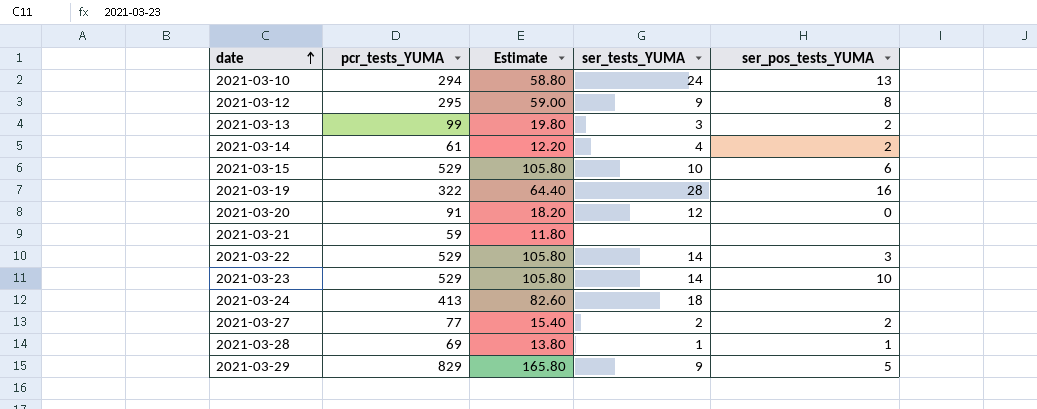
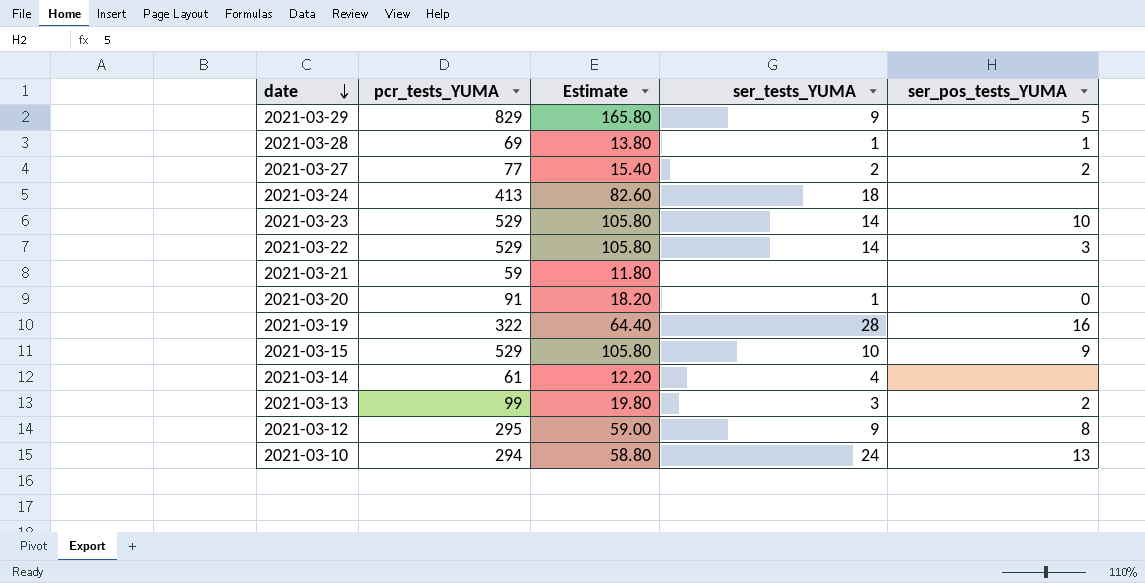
row order: date ascending -> date descending
2021-03-20 | ser_tests_YUMA: 12 -> 1
2021-03-15 | ser_pos_tests_YUMA: 6 -> 9
2021-03-14 | ser_pos_tests_YUMA: 2 -> none

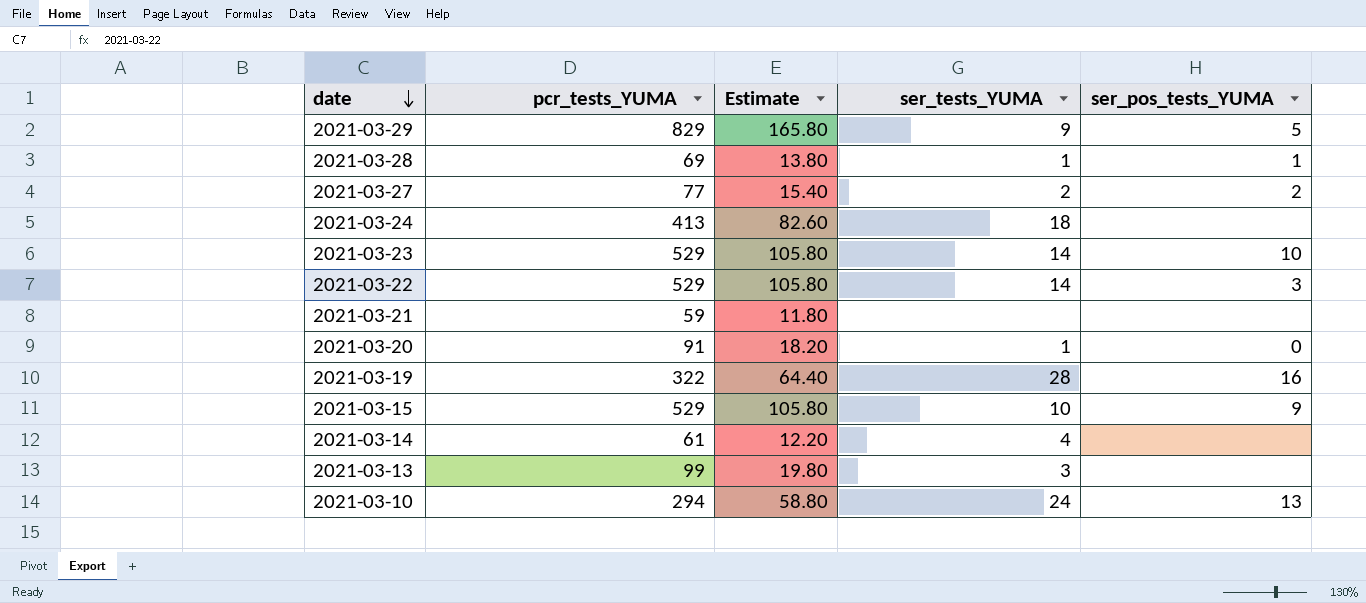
row 2021-03-12: 295 | 59.00 | 9 | 8 -> none
2021-03-13 | ser_pos_tests_YUMA: 2 -> none

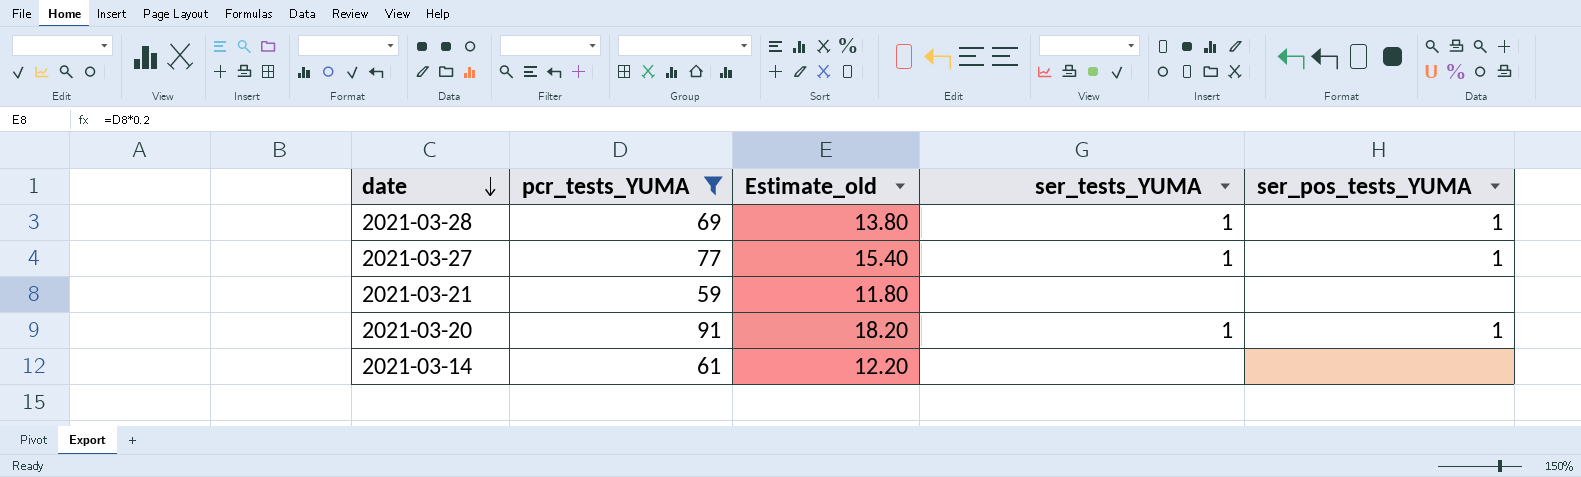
filter: none -> pcr_tests_YUMA <= 91
column name: Estimate -> Estimate_old
2021-03-27 | ser_tests_YUMA: 2 -> 1
2021-03-27 | ser_pos_tests_YUMA: 2 -> 1
2021-03-20 | ser_pos_tests_YUMA: 0 -> 1
2021-03-14 | ser_tests_YUMA: 4 -> none

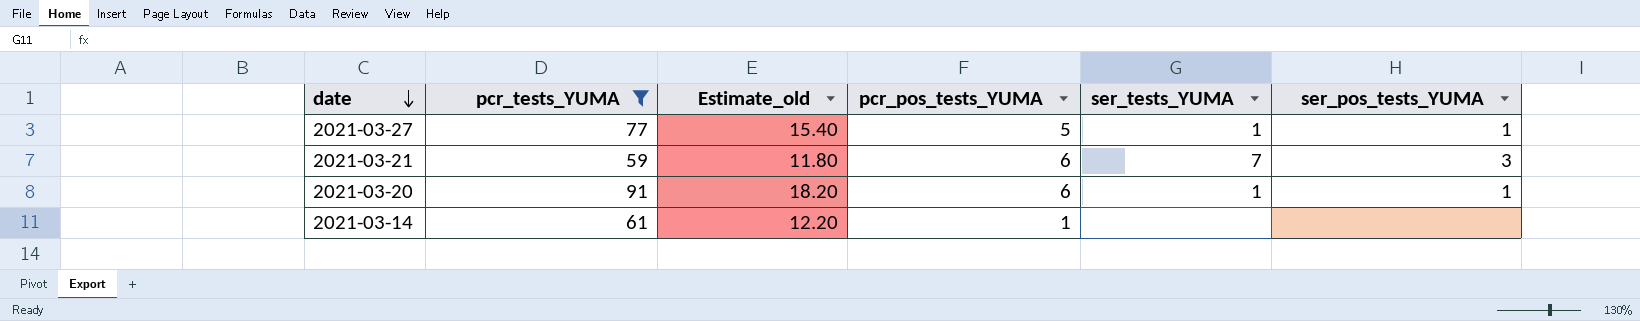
column pcr_pos_tests_YUMA | position: none -> 4
row 2021-03-28: 69 | 13.80 | 1 | 1 -> none
2021-03-21 | ser_tests_YUMA: none -> 7
2021-03-21 | ser_pos_tests_YUMA: none -> 3

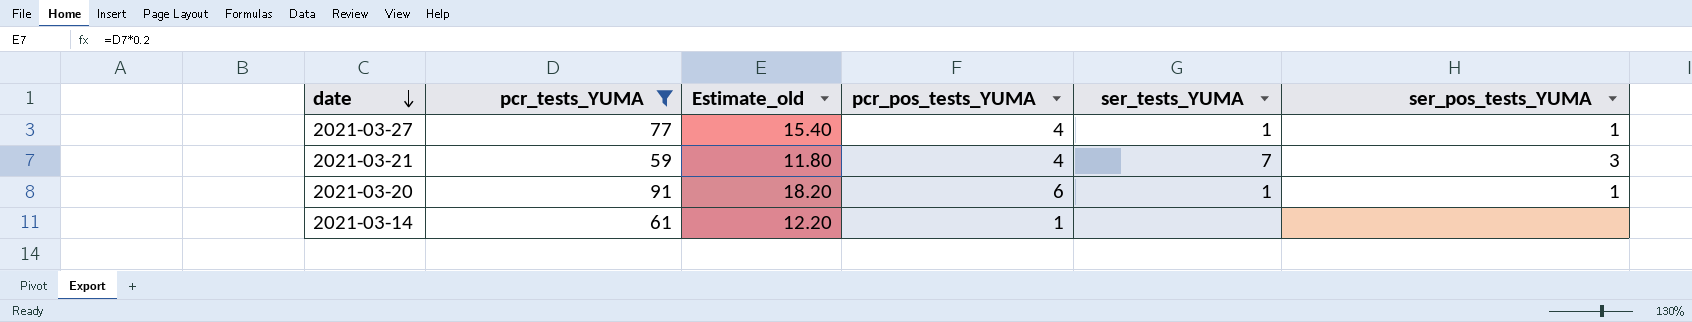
2021-03-27 | pcr_pos_tests_YUMA: 5 -> 4
2021-03-21 | pcr_pos_tests_YUMA: 6 -> 4

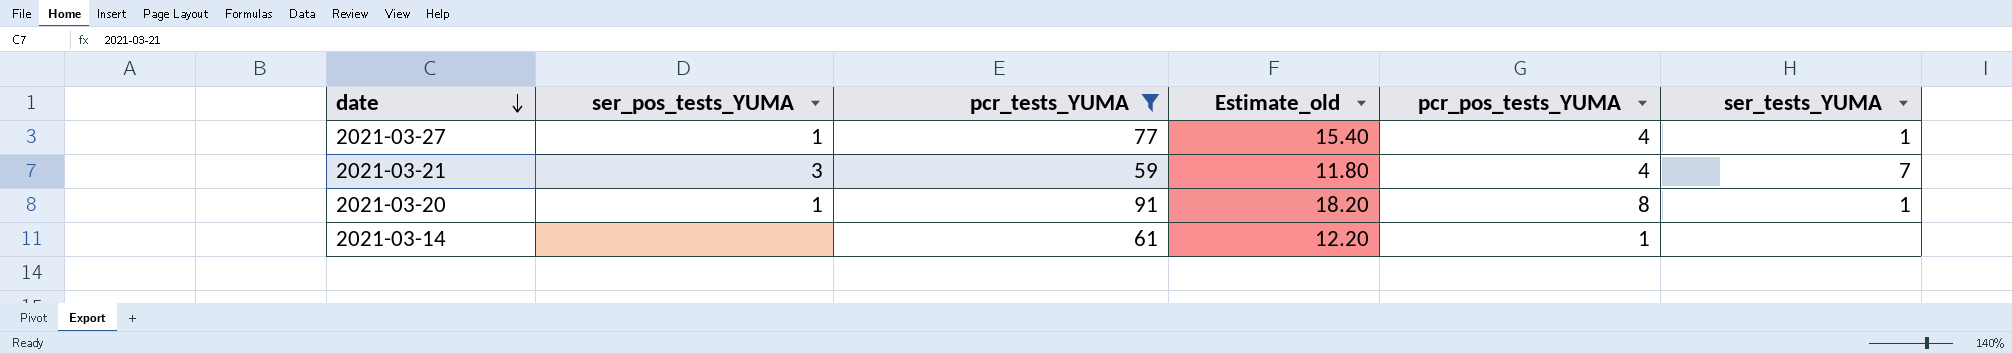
column ser_pos_tests_YUMA | position: 6 -> 2
2021-03-20 | pcr_pos_tests_YUMA: 6 -> 8

